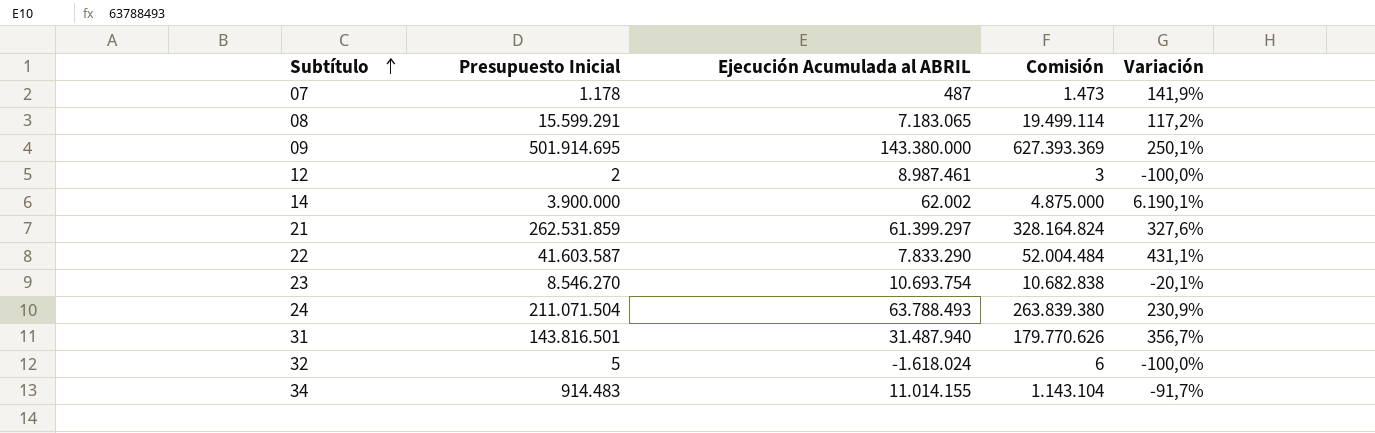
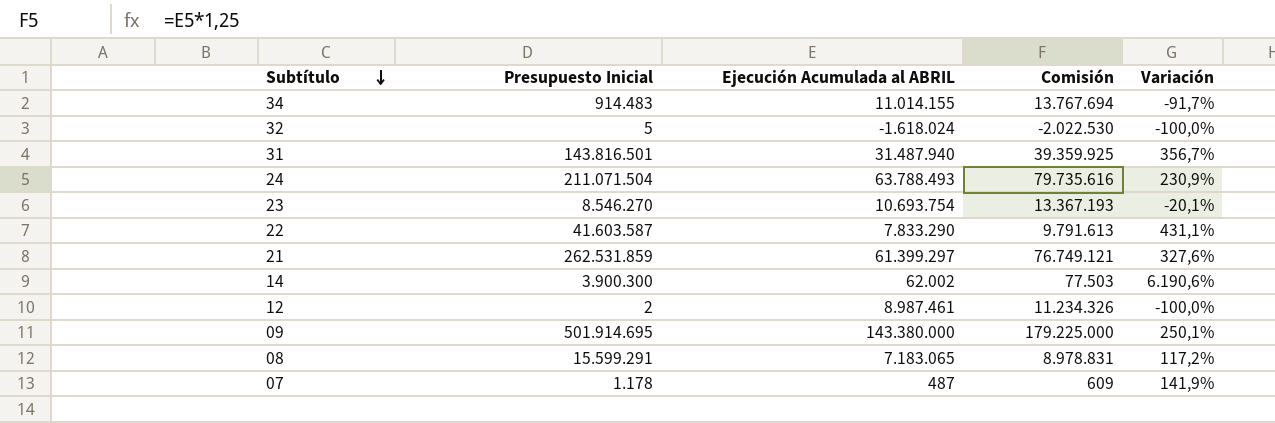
row order: Subtítulo ascending -> Subtítulo descending
column Comisión | formula: [Presupuesto Inicial] * 1,25 -> [Ejecución Acumulada al ABRIL] * 1,25
14 | Presupuesto Inicial: 3.900.000 -> 3.900.300
14 | Variación: 6.190,1% -> 6.190,6%

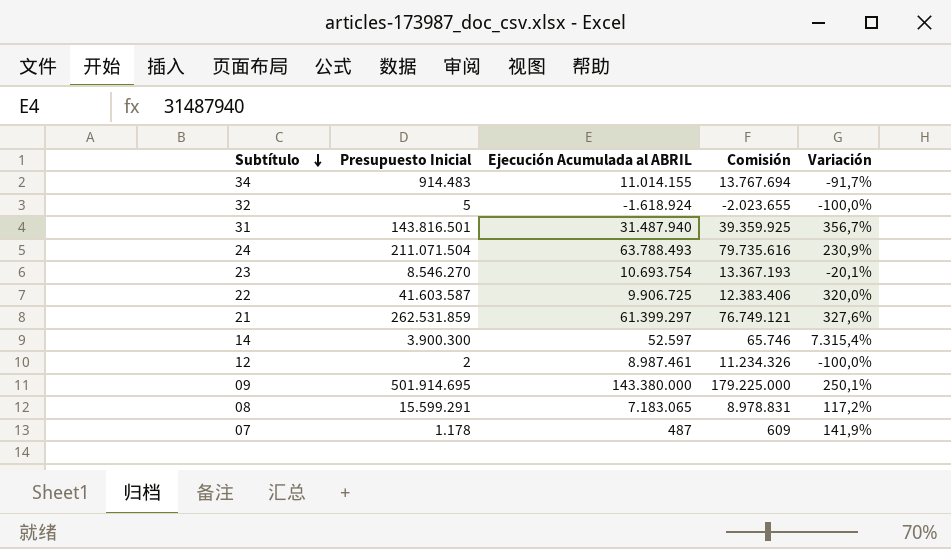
32 | Ejecución Acumulada al ABRIL: -1.618.024 -> -1.618.924
32 | Comisión: -2.022.530 -> -2.023.655
22 | Ejecución Acumulada al ABRIL: 7.833.290 -> 9.906.725
22 | Comisión: 9.791.613 -> 12.383.406
22 | Variación: 431,1% -> 320,0%
14 | Ejecución Acumulada al ABRIL: 62.002 -> 52.597
14 | Comisión: 77.503 -> 65.746
14 | Variación: 6.190,6% -> 7.315,4%

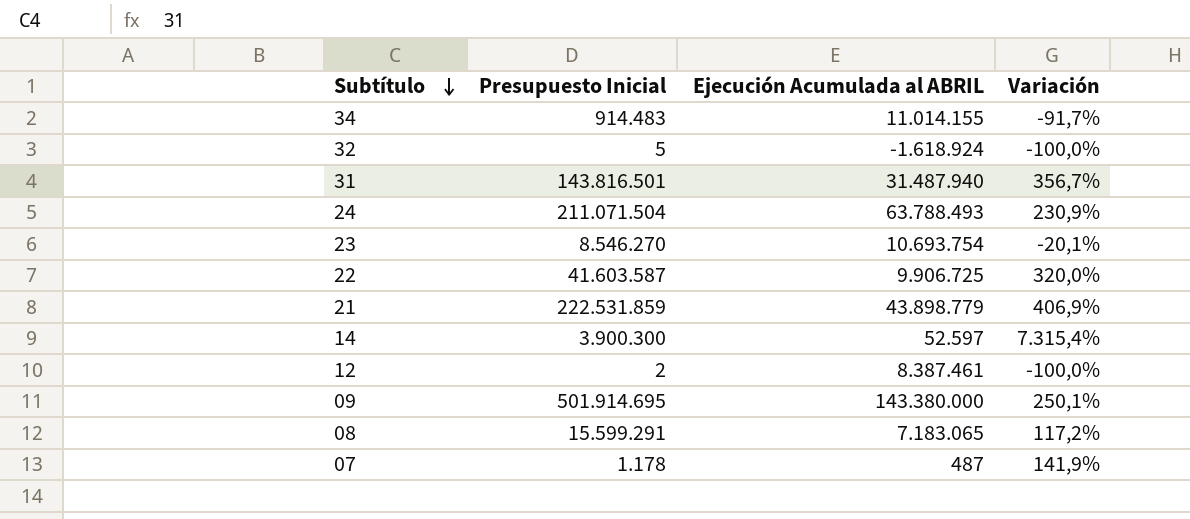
column Comisión | formula: [Ejecución Acumulada al ABRIL] * 1,25 -> none
21 | Presupuesto Inicial: 262.531.859 -> 222.531.859
21 | Ejecución Acumulada al ABRIL: 61.399.297 -> 43.898.779
21 | Variación: 327,6% -> 406,9%
12 | Ejecución Acumulada al ABRIL: 8.987.461 -> 8.387.461

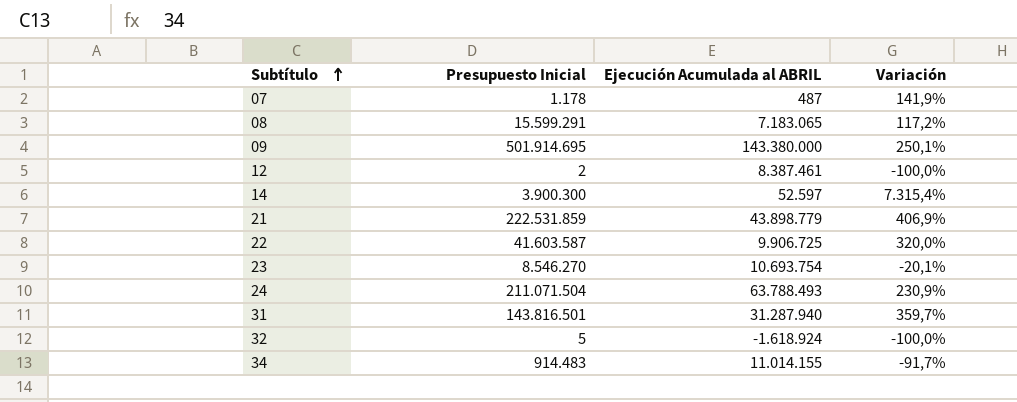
row order: Subtítulo descending -> Subtítulo ascending
31 | Ejecución Acumulada al ABRIL: 31.487.940 -> 31.287.940
31 | Variación: 356,7% -> 359,7%

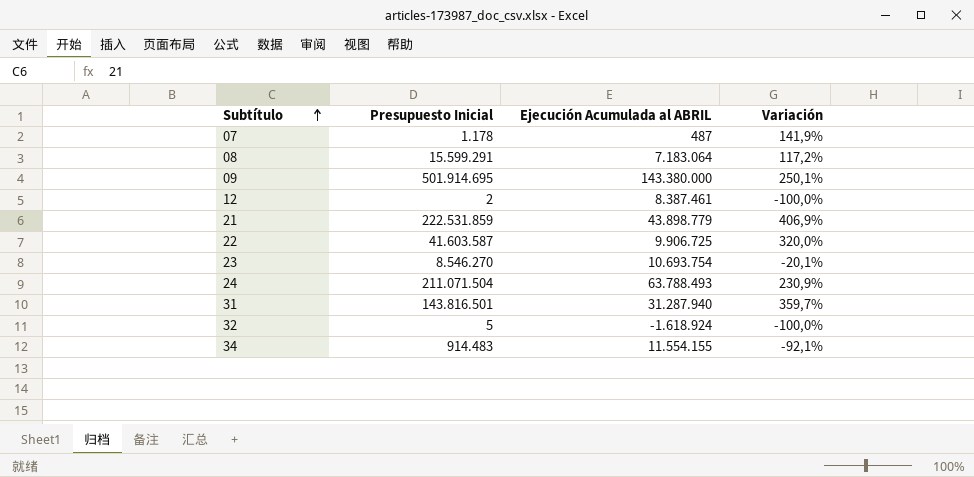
row 14: 3.900.300 | 52.597 | 7.315,4% -> none
08 | Ejecución Acumulada al ABRIL: 7.183.065 -> 7.183.064
34 | Ejecución Acumulada al ABRIL: 11.014.155 -> 11.554.155
34 | Variación: -91,7% -> -92,1%

